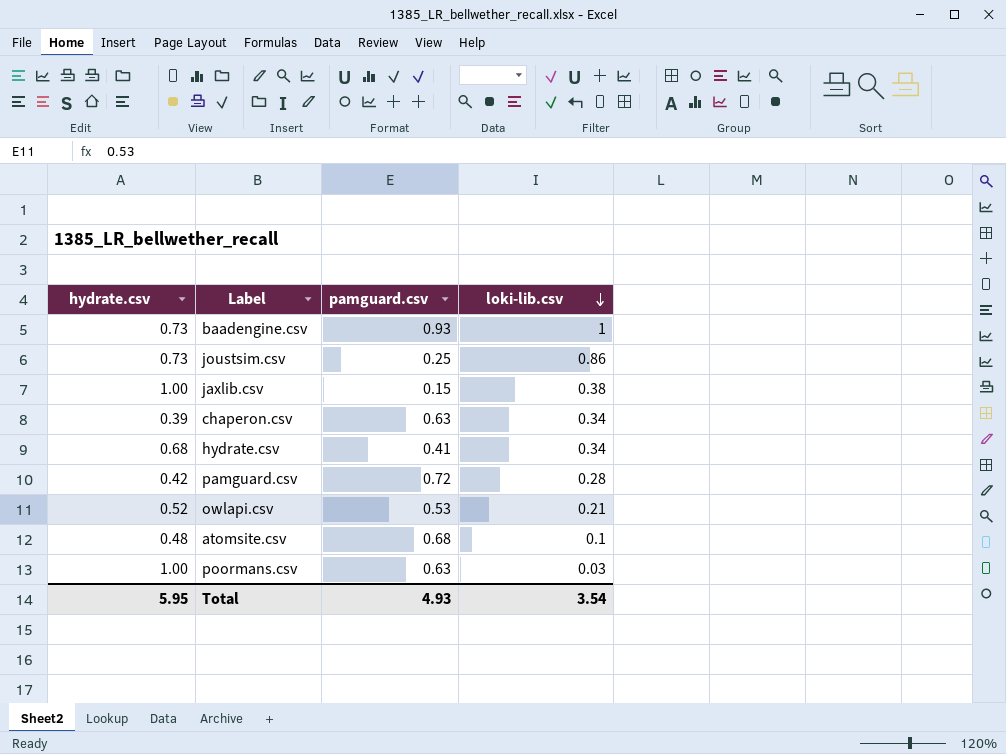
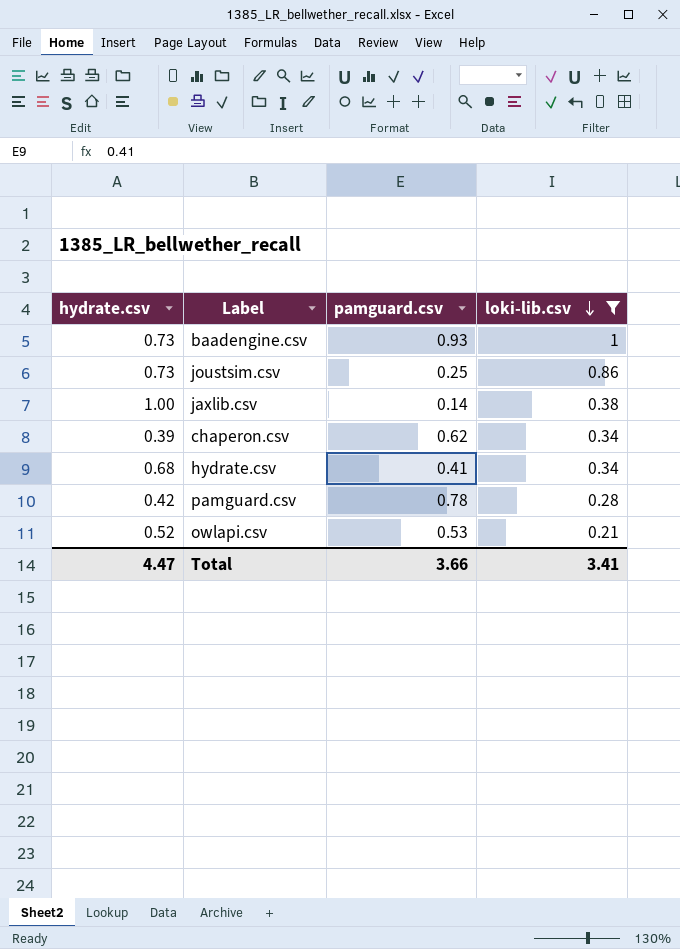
filter: none -> loki-lib.csv >= 0.21
jaxlib.csv | pamguard.csv: 0.15 -> 0.14
chaperon.csv | pamguard.csv: 0.63 -> 0.62
pamguard.csv | pamguard.csv: 0.72 -> 0.78
Total | hydrate.csv: 5.95 -> 4.47
Total | pamguard.csv: 4.93 -> 3.66
Total | loki-lib.csv: 3.54 -> 3.41

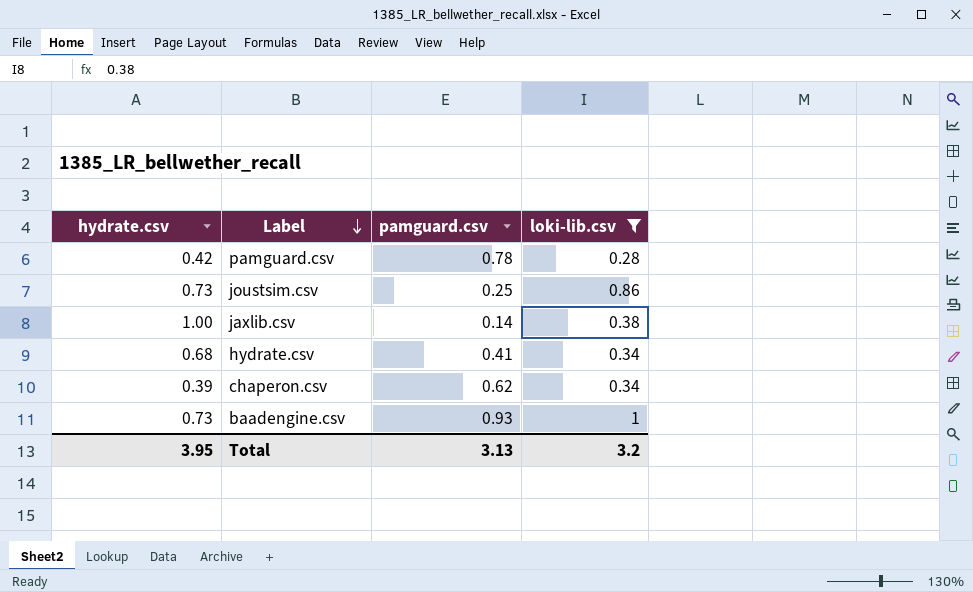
row order: loki-lib.csv descending -> Label descending
row owlapi.csv: 0.52 | 0.53 | 0.21 -> none
Total | hydrate.csv: 4.47 -> 3.95
Total | pamguard.csv: 3.66 -> 3.13
Total | loki-lib.csv: 3.41 -> 3.2

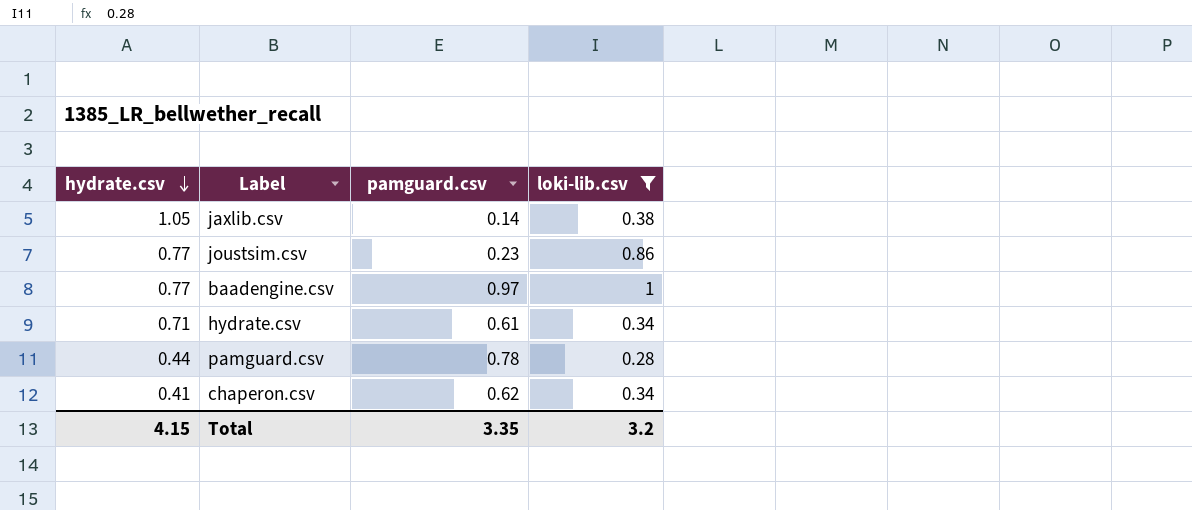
row order: Label descending -> hydrate.csv descending
jaxlib.csv | hydrate.csv: 1.00 -> 1.05
joustsim.csv | hydrate.csv: 0.73 -> 0.77
joustsim.csv | pamguard.csv: 0.25 -> 0.23
baadengine.csv | hydrate.csv: 0.73 -> 0.77
baadengine.csv | pamguard.csv: 0.93 -> 0.97
hydrate.csv | hydrate.csv: 0.68 -> 0.71
hydrate.csv | pamguard.csv: 0.41 -> 0.61
pamguard.csv | hydrate.csv: 0.42 -> 0.44
chaperon.csv | hydrate.csv: 0.39 -> 0.41
Total | hydrate.csv: 3.95 -> 4.15
Total | pamguard.csv: 3.13 -> 3.35

